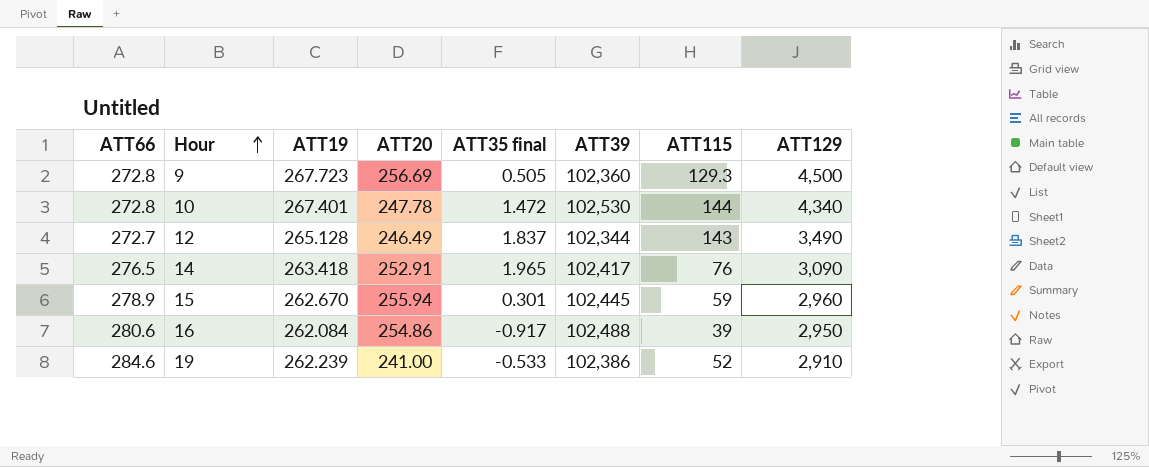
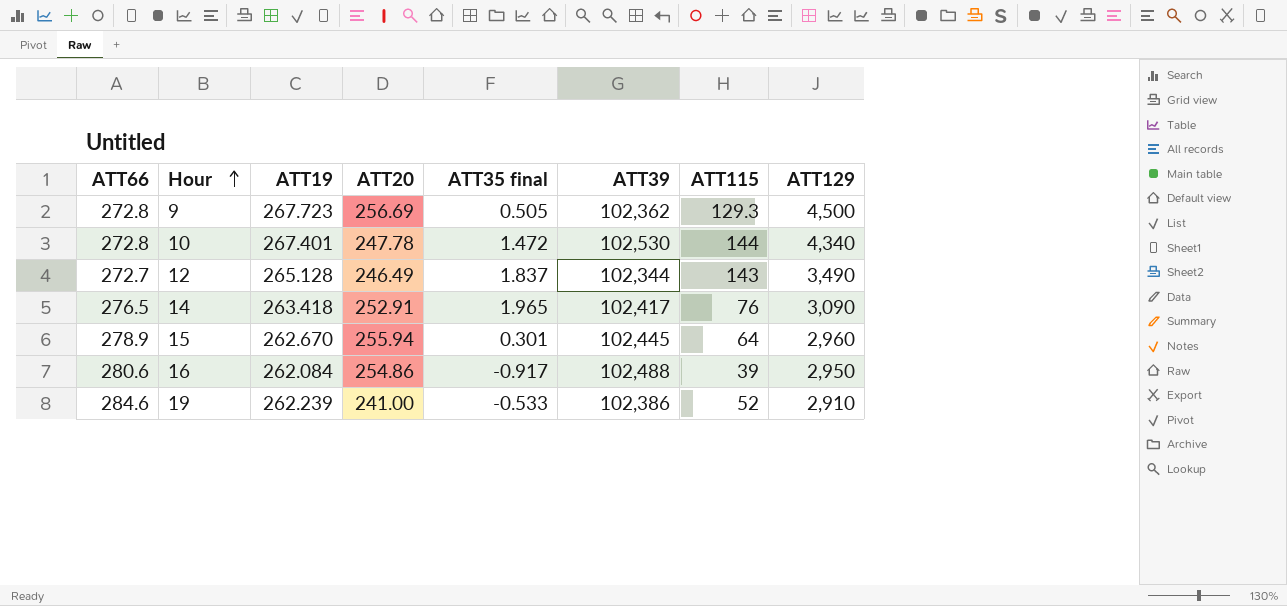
9 | ATT39: 102,360 -> 102,362
15 | ATT115: 59 -> 64

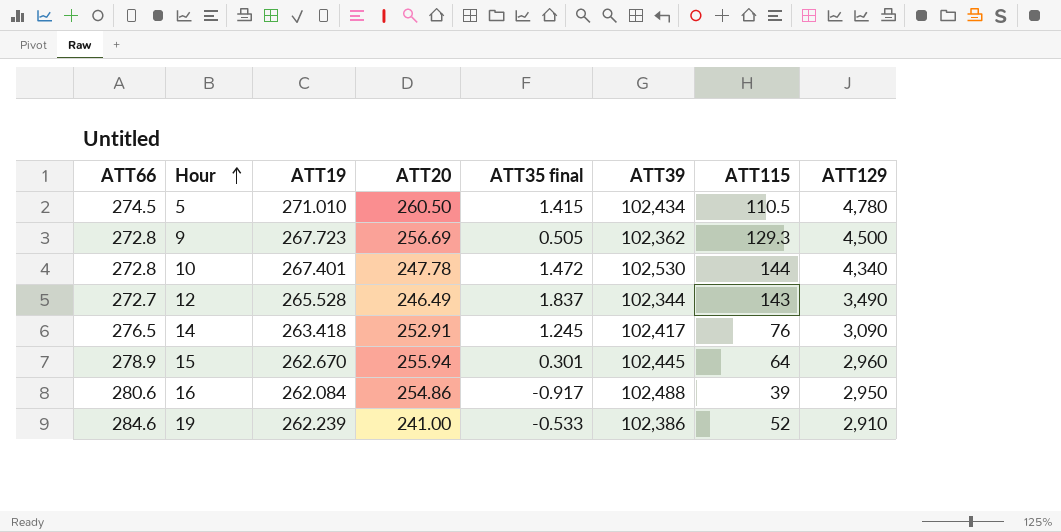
row 5: none -> 274.5 | 271.010 | 260.50 | 1.415 | 102,434 | 110.5 | 4,780
12 | ATT19: 265.128 -> 265.528
14 | ATT35 final: 1.965 -> 1.245

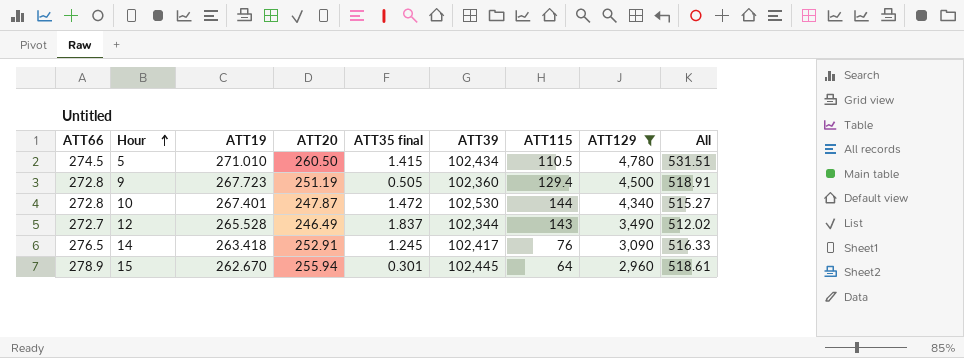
filter: none -> ATT129 >= 2,960
column All | formula: none -> [ATT19] + [ATT20]
9 | ATT20: 256.69 -> 251.19
9 | ATT39: 102,362 -> 102,360
9 | ATT115: 129.3 -> 129.4
10 | ATT20: 247.78 -> 247.87

